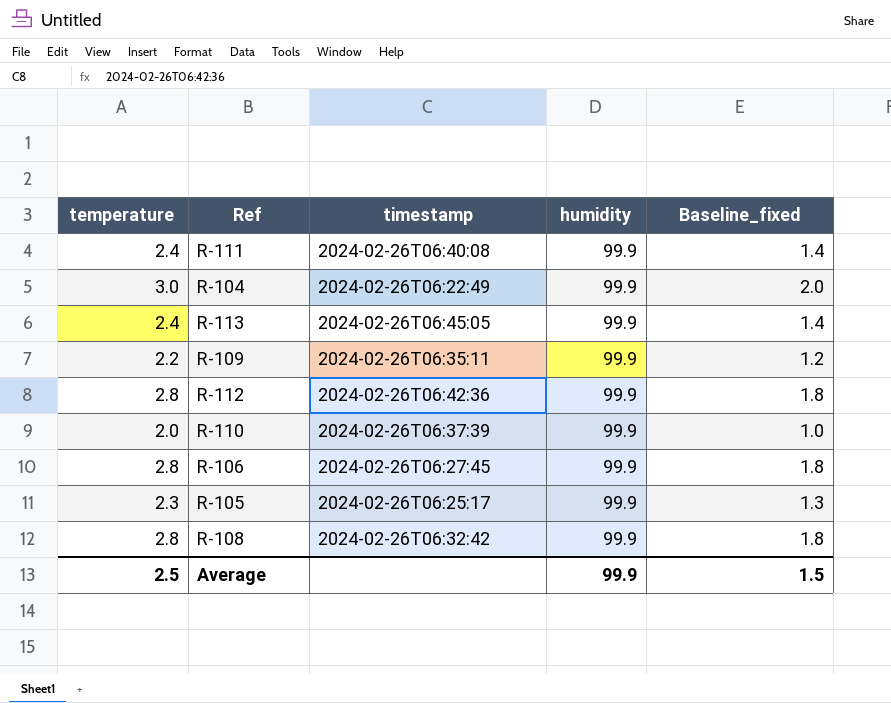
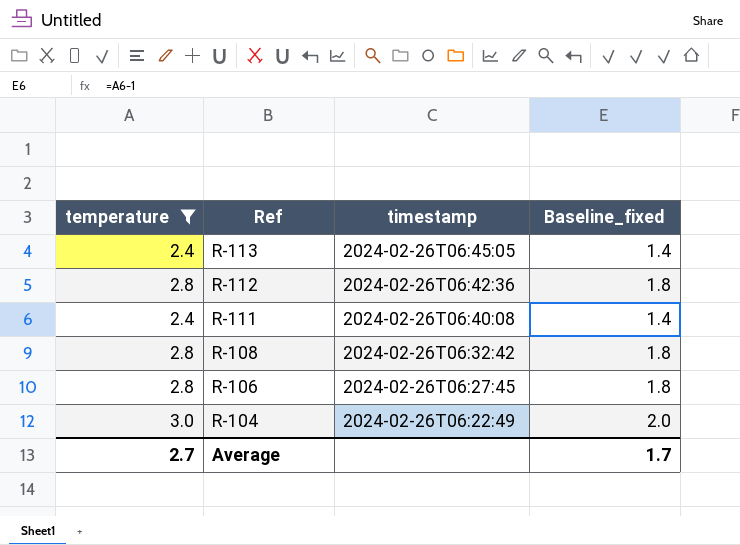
filter: none -> temperature >= 2.4
row order: none -> Ref descending
column humidity | position: 4 -> none
Average | temperature: 2.5 -> 2.7
Average | Baseline_fixed: 1.5 -> 1.7

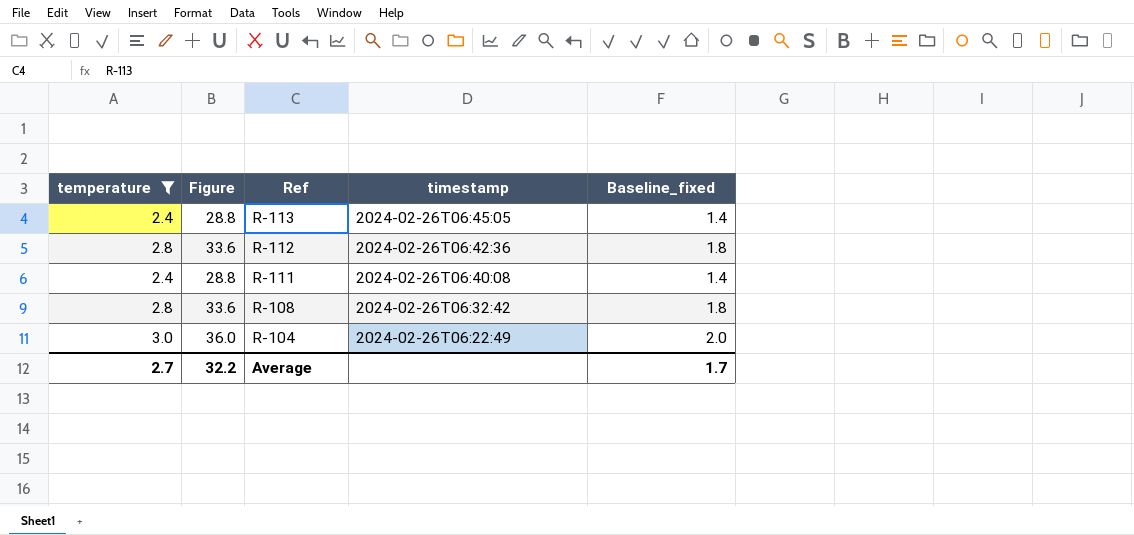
column Figure | formula: none -> [temperature] * 12
row R-106: 2.8 | 2024-02-26T06:27:45 | 1.8 -> none

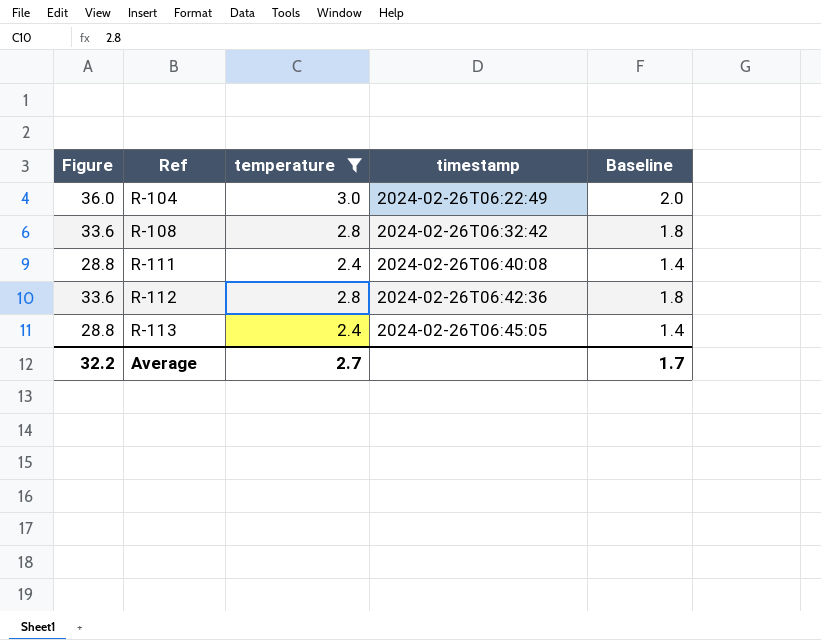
row order: Ref descending -> Ref ascending
column temperature | position: 1 -> 3
column name: Baseline_fixed -> Baseline

